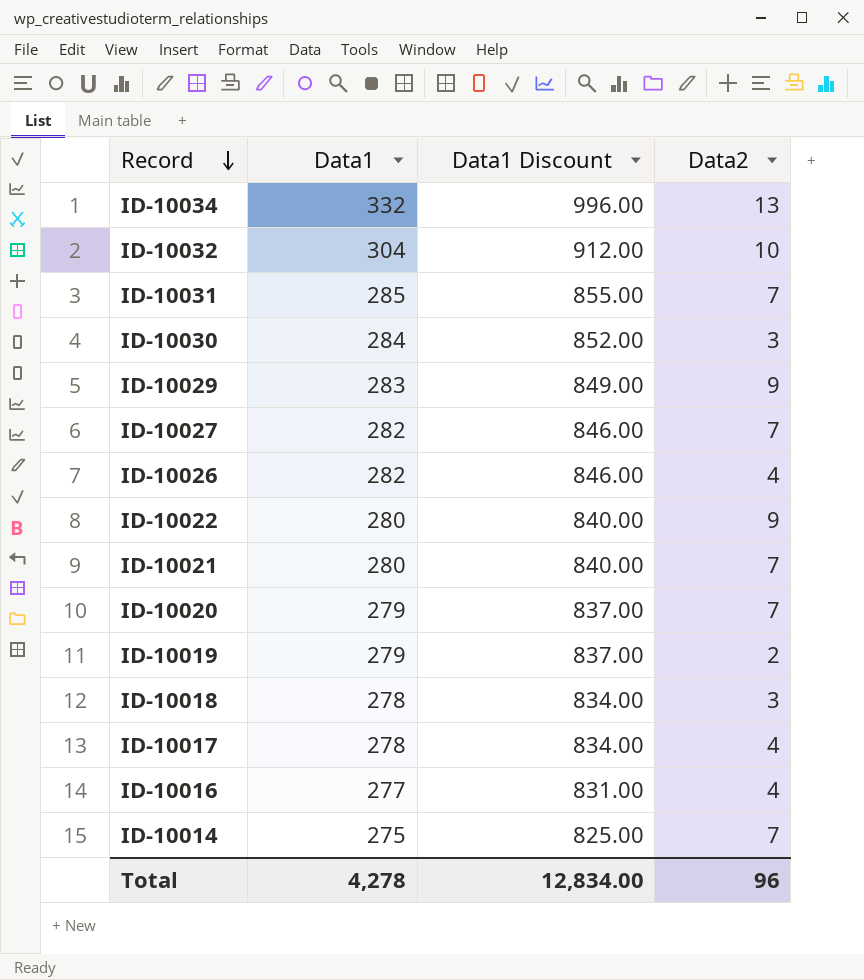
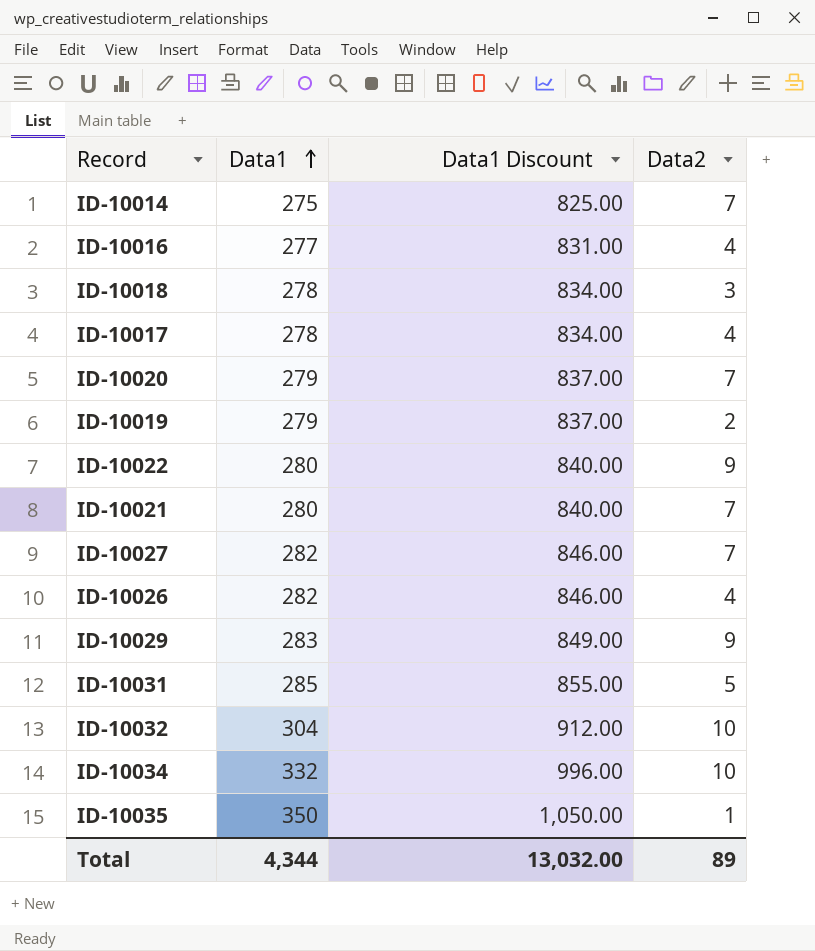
row order: Record descending -> Data1 ascending
row ID-10030: 284 | 852.00 | 3 -> none
ID-10031 | Data2: 7 -> 5
ID-10034 | Data2: 13 -> 10
row ID-10035: none -> 350 | 1,050.00 | 1
Total | Data1: 4,278 -> 4,344
Total | Data1 Discount: 12,834.00 -> 13,032.00
Total | Data2: 96 -> 89

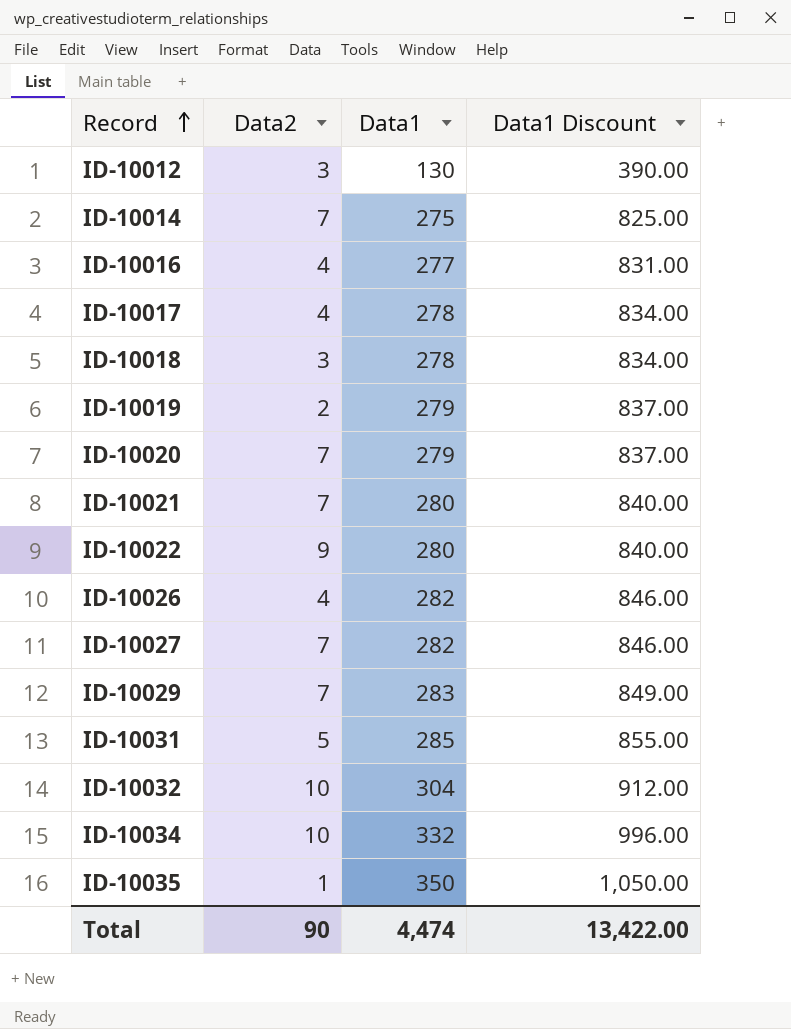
row order: Data1 ascending -> Record ascending
column Data2 | position: 4 -> 2
row ID-10012: none -> 3 | 130 | 390.00
ID-10029 | Data2: 9 -> 7
Total | Data2: 89 -> 90
Total | Data1: 4,344 -> 4,474
Total | Data1 Discount: 13,032.00 -> 13,422.00

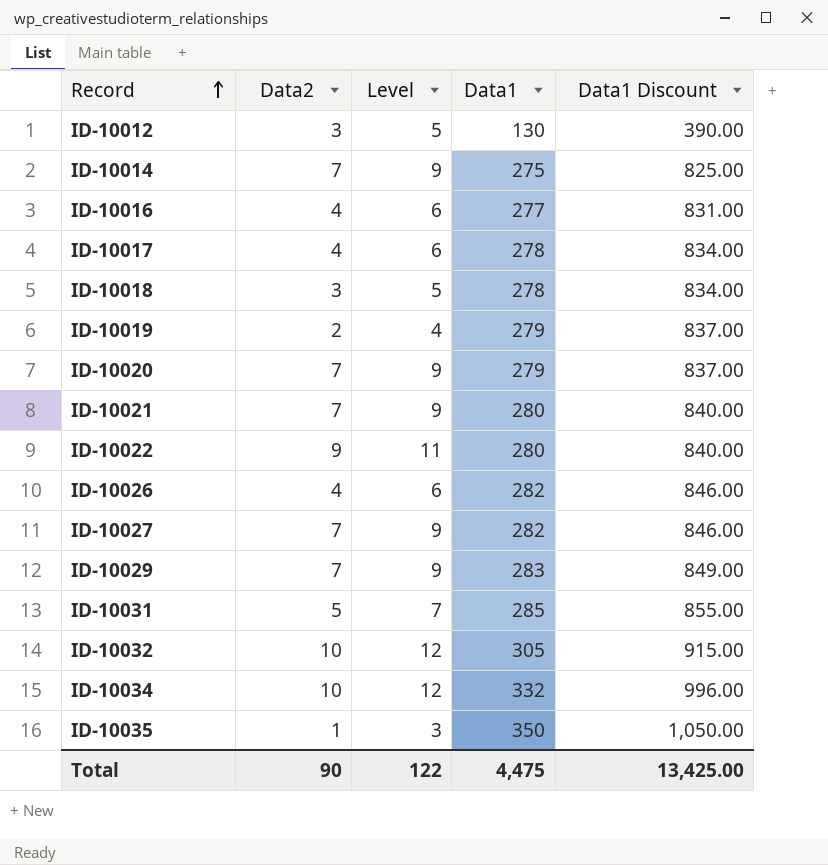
column Level | formula: none -> [Data2] + 2
ID-10032 | Data1: 304 -> 305
ID-10032 | Data1 Discount: 912.00 -> 915.00
Total | Data1: 4,474 -> 4,475
Total | Data1 Discount: 13,422.00 -> 13,425.00

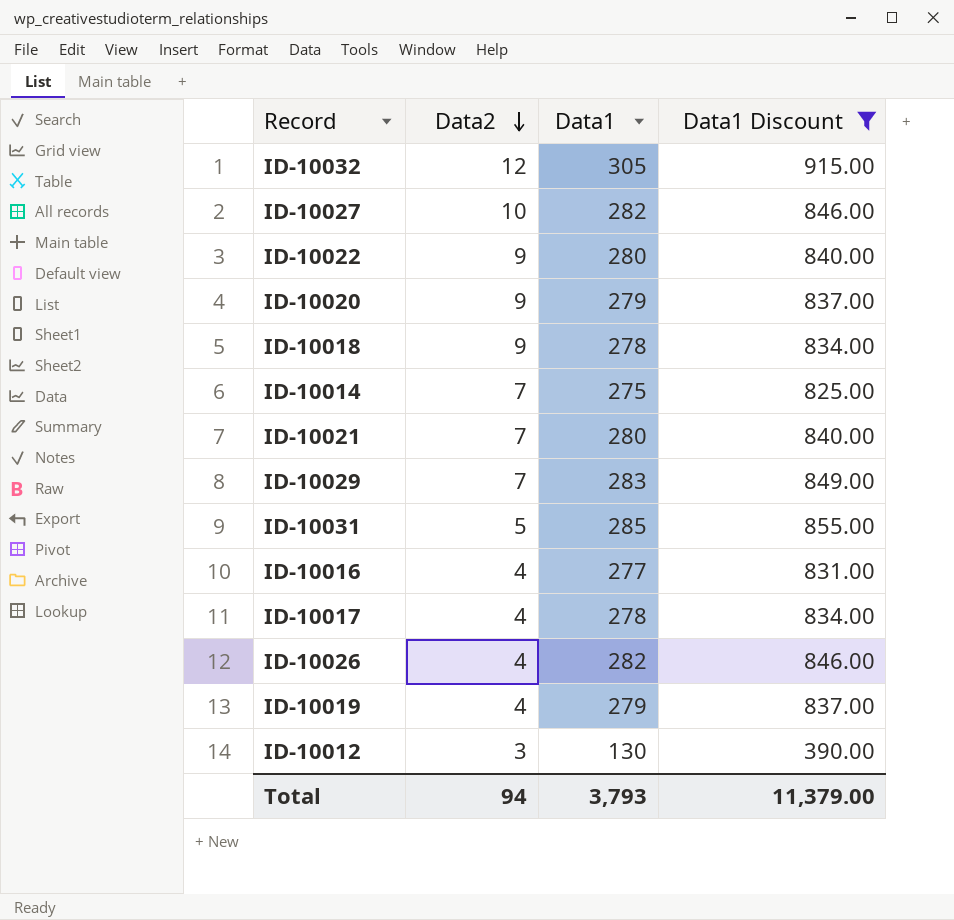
filter: none -> Data1 Discount <= 915.00
row order: Record ascending -> Data2 descending
column Level | formula: [Data2] + 2 -> none
ID-10032 | Data2: 10 -> 12
ID-10027 | Data2: 7 -> 10
ID-10020 | Data2: 7 -> 9
ID-10018 | Data2: 3 -> 9
ID-10019 | Data2: 2 -> 4
Total | Data2: 90 -> 94
Total | Data1: 4,475 -> 3,793
Total | Data1 Discount: 13,425.00 -> 11,379.00

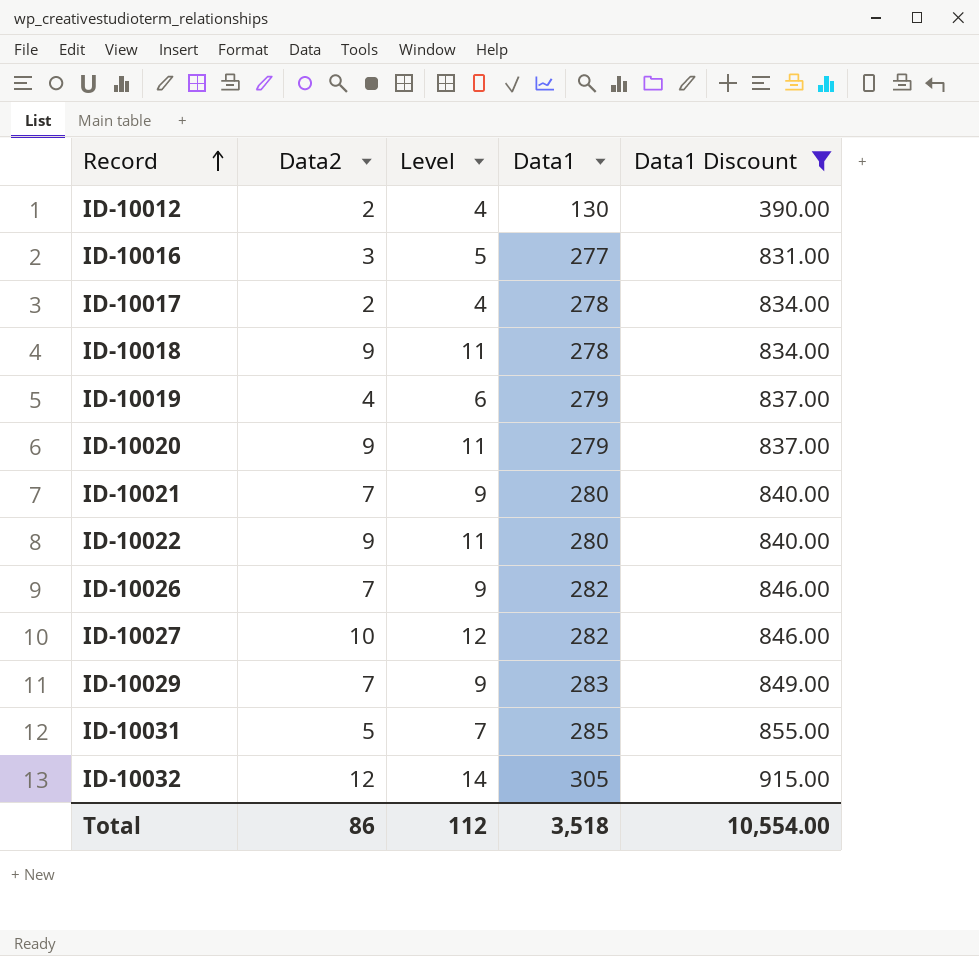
row order: Data2 descending -> Record ascending
column Level | formula: none -> [Data2] + 2
row ID-10014: 7 | 275 | 825.00 -> none
ID-10012 | Data2: 3 -> 2
ID-10016 | Data2: 4 -> 3
ID-10017 | Data2: 4 -> 2
ID-10026 | Data2: 4 -> 7
Total | Data2: 94 -> 86
Total | Data1: 3,793 -> 3,518
Total | Data1 Discount: 11,379.00 -> 10,554.00

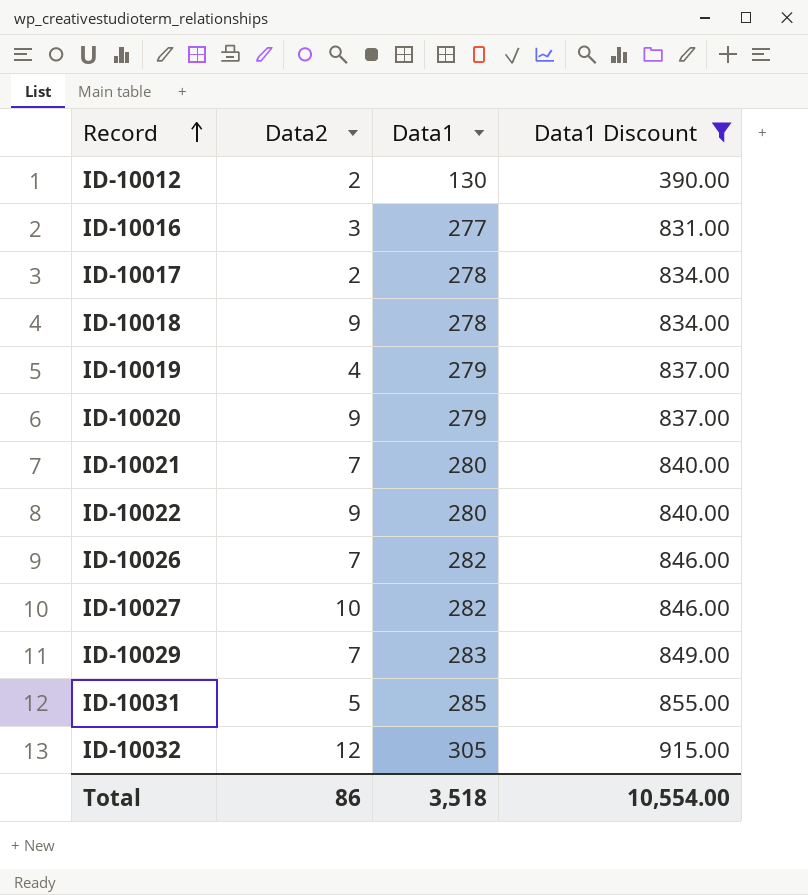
column Level | formula: [Data2] + 2 -> none

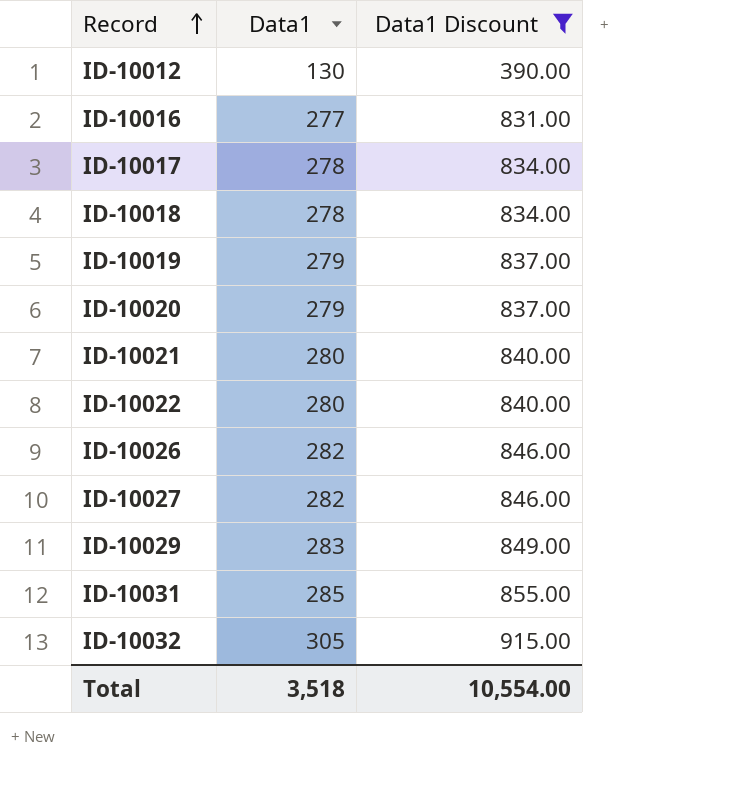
column Data2 | position: 2 -> none

